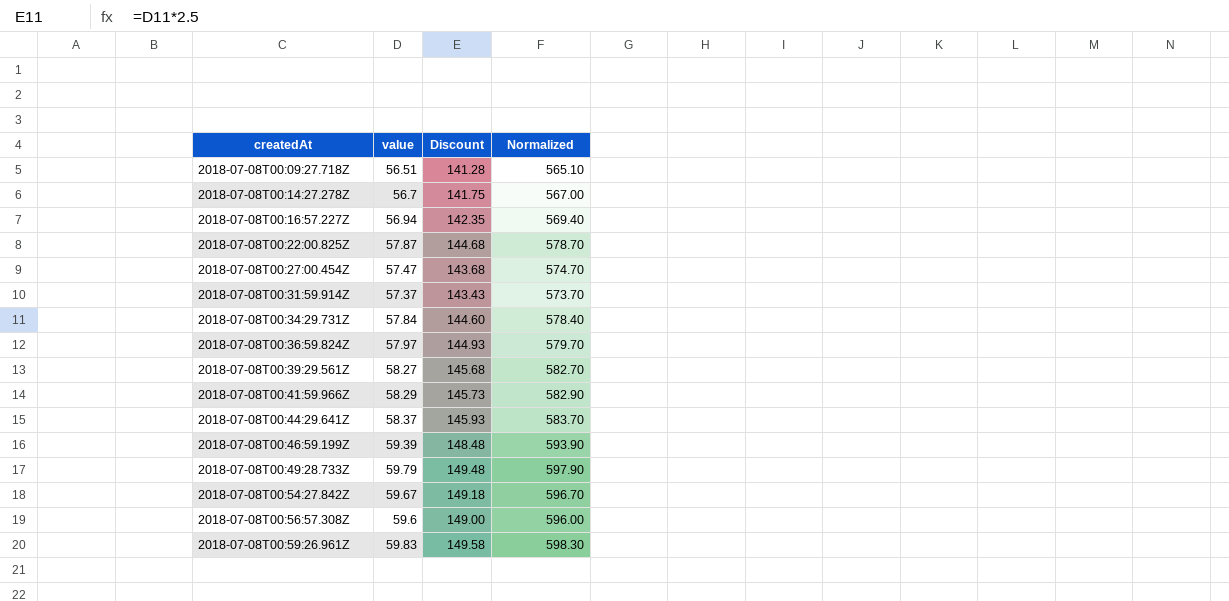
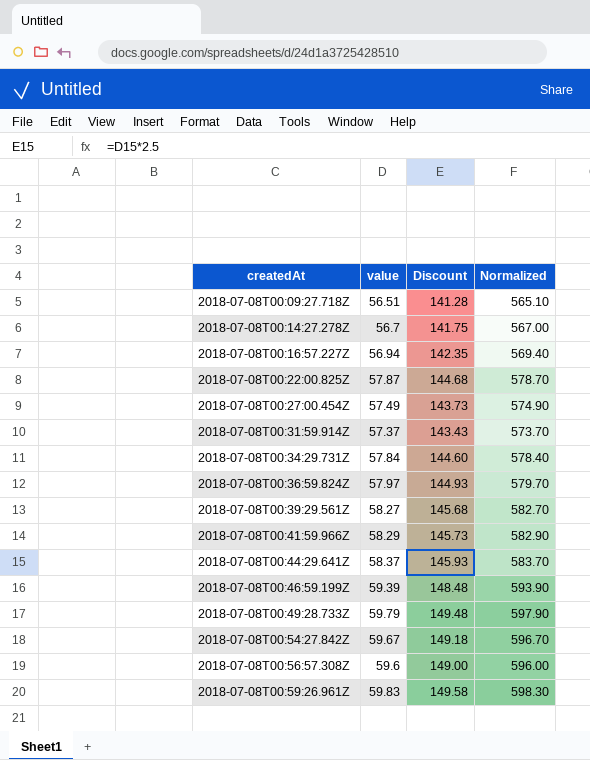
2018-07-08T00:27:00.454Z | value: 57.47 -> 57.49
2018-07-08T00:27:00.454Z | Discount: 143.68 -> 143.73
2018-07-08T00:27:00.454Z | Normalized: 574.70 -> 574.90

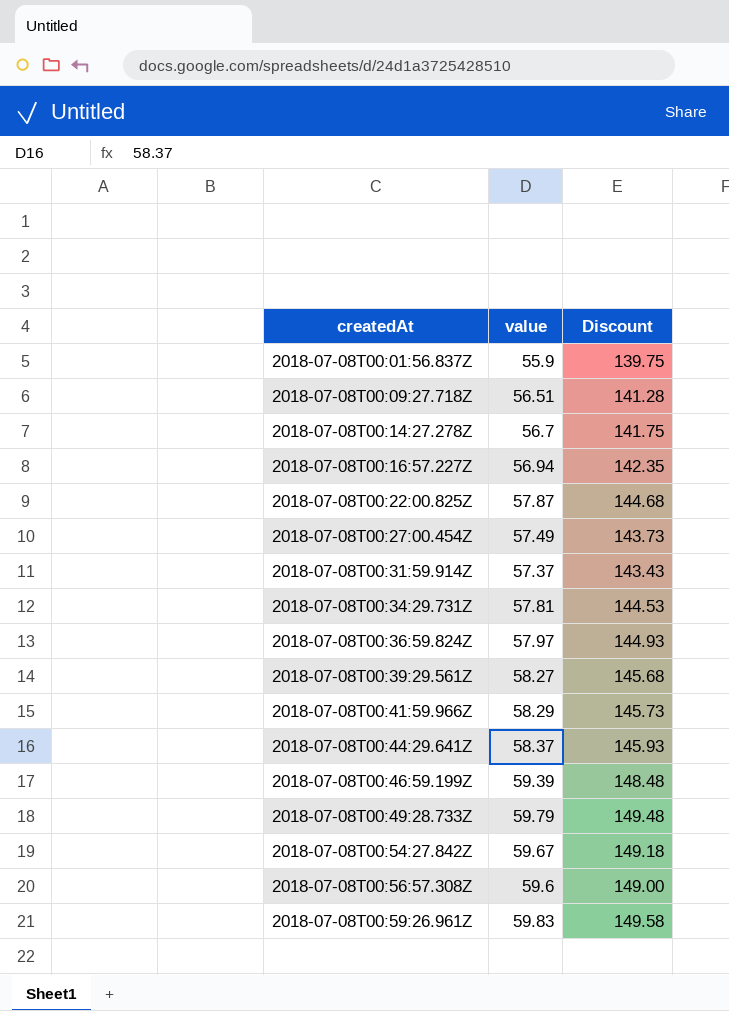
column Normalized | formula: [value] * 10 -> none
row 2018-07-08T00:01:56.837Z: none -> 55.9 | 139.75
2018-07-08T00:34:29.731Z | value: 57.84 -> 57.81
2018-07-08T00:34:29.731Z | Discount: 144.60 -> 144.53

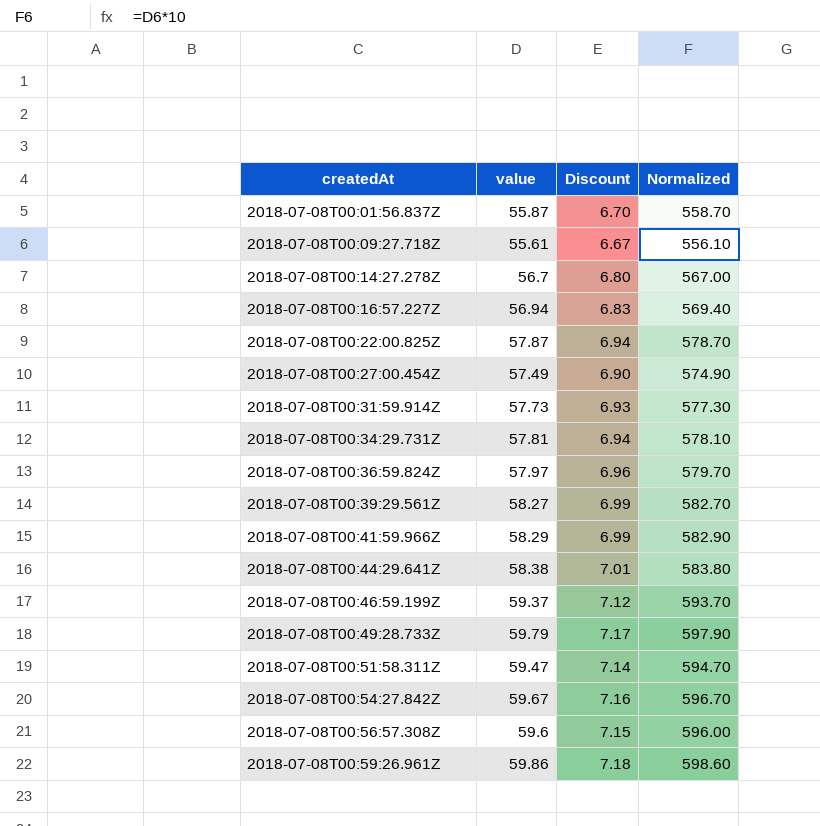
column Discount | formula: [value] * 2.5 -> [value] * 0.12
column Normalized | formula: none -> [value] * 10
2018-07-08T00:01:56.837Z | value: 55.9 -> 55.87
2018-07-08T00:09:27.718Z | value: 56.51 -> 55.61
2018-07-08T00:31:59.914Z | value: 57.37 -> 57.73
2018-07-08T00:44:29.641Z | value: 58.37 -> 58.38
2018-07-08T00:46:59.199Z | value: 59.39 -> 59.37
row 2018-07-08T00:51:58.311Z: none -> 59.47 | 7.14 | 594.70
2018-07-08T00:59:26.961Z | value: 59.83 -> 59.86

